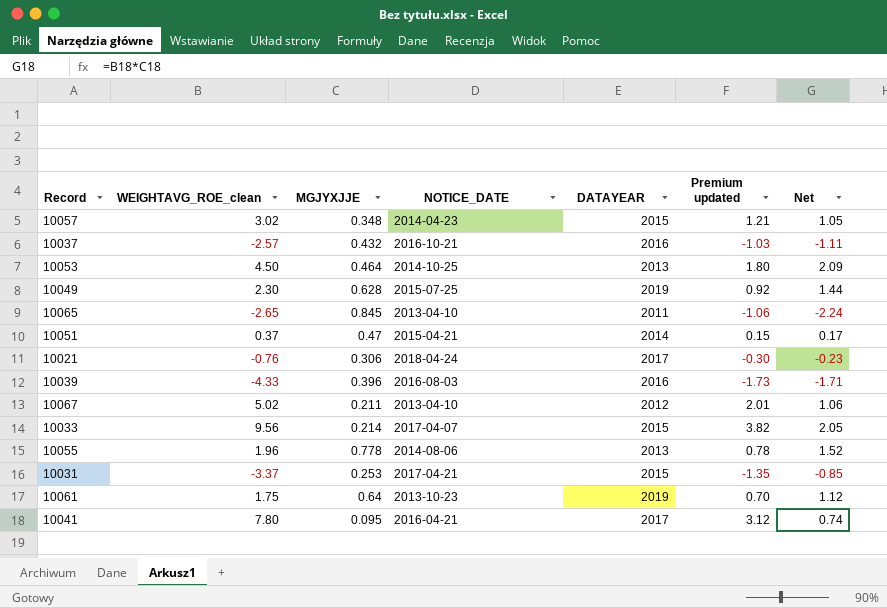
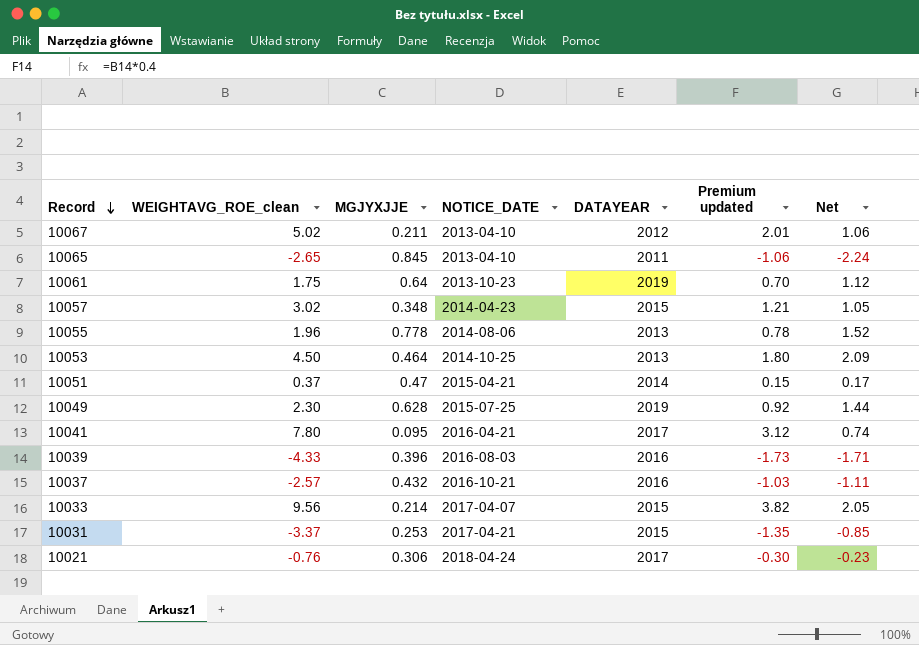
row order: none -> Record descending

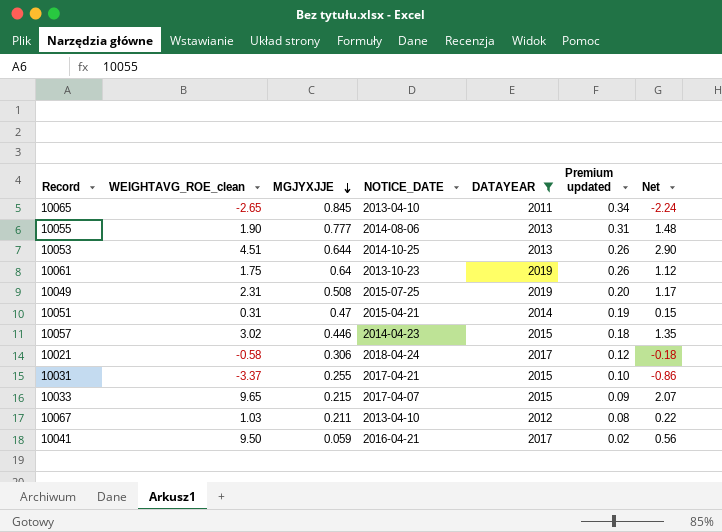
filter: none -> DATAYEAR != 2016
row order: Record descending -> MGJYXJJE descending
column Premium updated | formula: [WEIGHTAVG_ROE_clean] * 0.4 -> [MGJYXJJE] * 0.4
10055 | WEIGHTAVG_ROE_clean: 1.96 -> 1.90
10055 | MGJYXJJE: 0.778 -> 0.777
10055 | Net: 1.52 -> 1.48
10053 | WEIGHTAVG_ROE_clean: 4.50 -> 4.51
10053 | MGJYXJJE: 0.464 -> 0.644
10053 | Net: 2.09 -> 2.90
10049 | WEIGHTAVG_ROE_clean: 2.30 -> 2.31
10049 | MGJYXJJE: 0.628 -> 0.508
10049 | Net: 1.44 -> 1.17
10051 | WEIGHTAVG_ROE_clean: 0.37 -> 0.31
10051 | Net: 0.17 -> 0.15
10057 | MGJYXJJE: 0.348 -> 0.446
10057 | Net: 1.05 -> 1.35
10021 | WEIGHTAVG_ROE_clean: -0.76 -> -0.58
10021 | Net: -0.23 -> -0.18
10031 | MGJYXJJE: 0.253 -> 0.255
10031 | Net: -0.85 -> -0.86
10033 | WEIGHTAVG_ROE_clean: 9.56 -> 9.65
10033 | MGJYXJJE: 0.214 -> 0.215
10033 | Net: 2.05 -> 2.07
10067 | WEIGHTAVG_ROE_clean: 5.02 -> 1.03
10067 | Net: 1.06 -> 0.22
10041 | WEIGHTAVG_ROE_clean: 7.80 -> 9.50
10041 | MGJYXJJE: 0.095 -> 0.059
10041 | Net: 0.74 -> 0.56

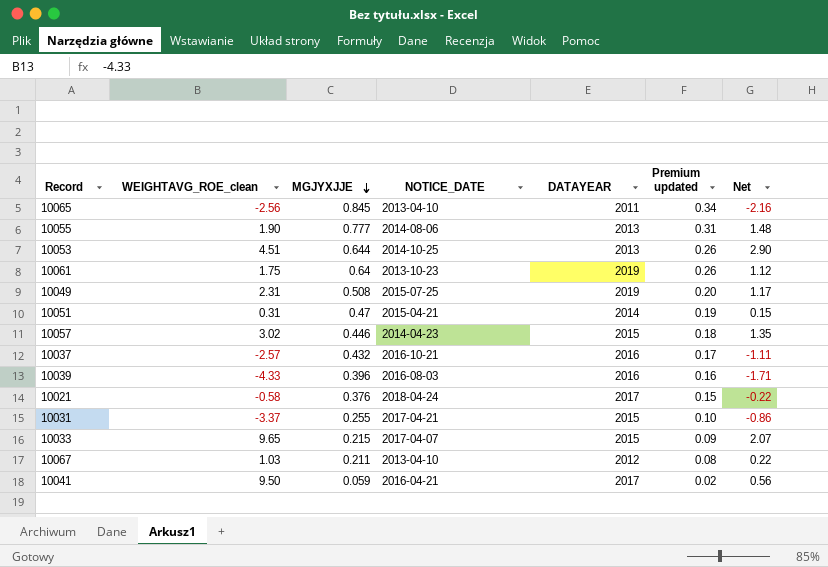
filter: DATAYEAR != 2016 -> none
10065 | WEIGHTAVG_ROE_clean: -2.65 -> -2.56
10065 | Net: -2.24 -> -2.16
10021 | MGJYXJJE: 0.306 -> 0.376
10021 | Premium updated: 0.12 -> 0.15
10021 | Net: -0.18 -> -0.22

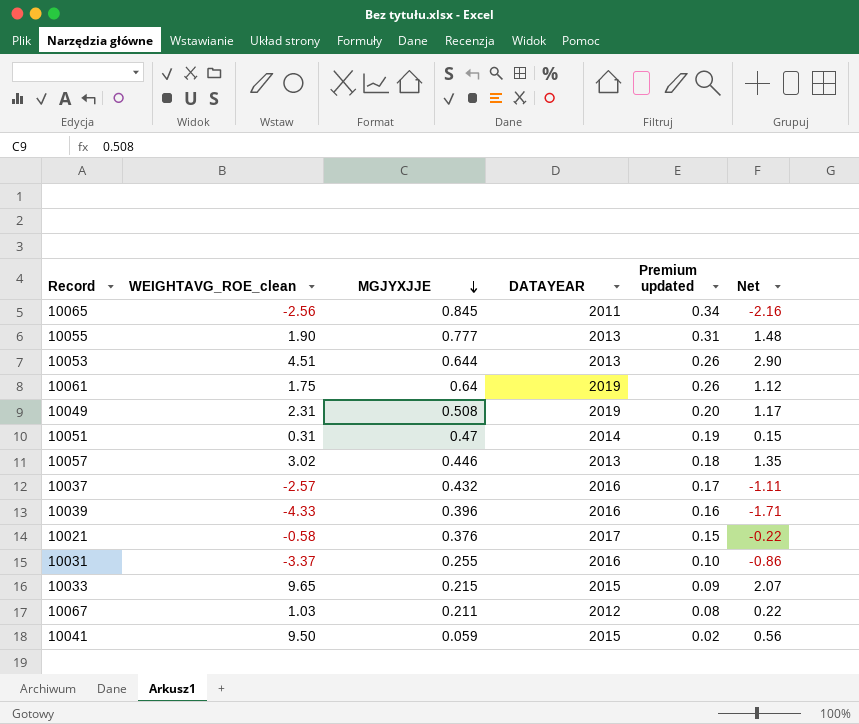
column NOTICE_DATE | position: 4 -> none
10057 | DATAYEAR: 2015 -> 2013
10031 | DATAYEAR: 2015 -> 2016
10041 | DATAYEAR: 2017 -> 2015

